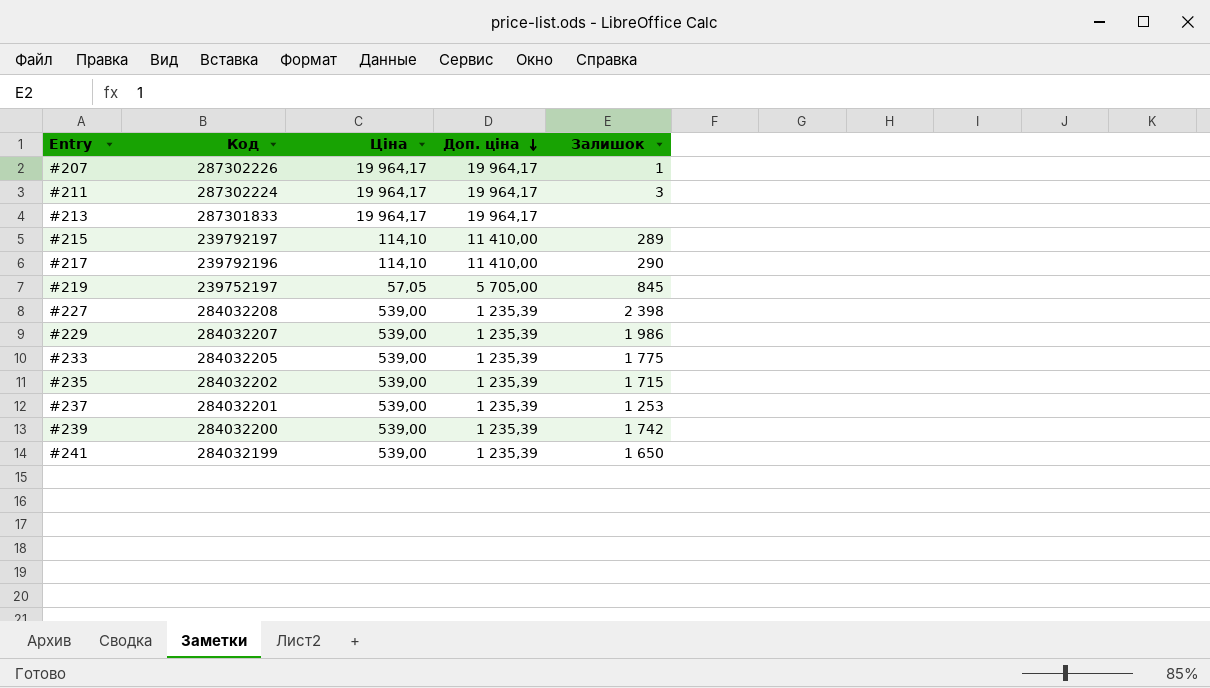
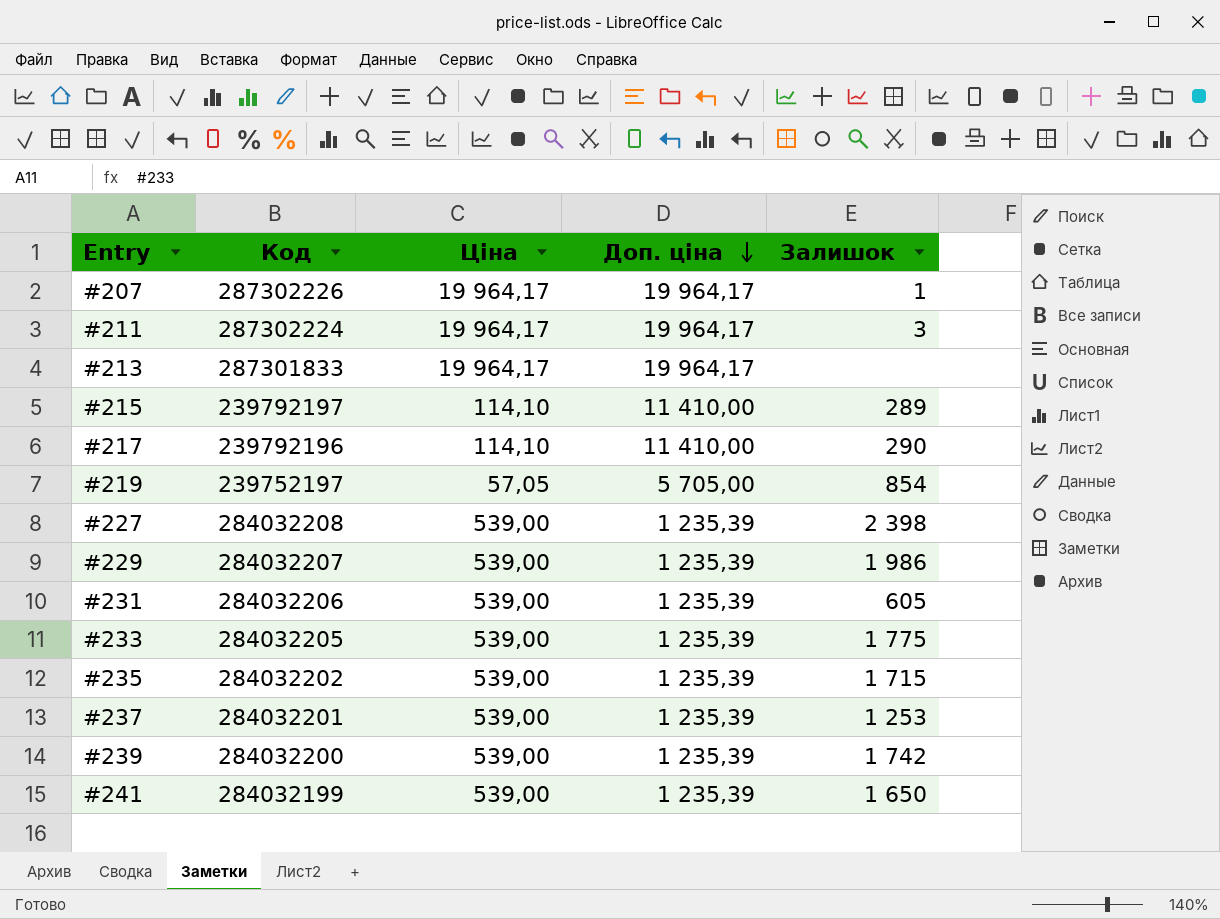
#219 | Залишок: 845 -> 854
row #231: none -> 284032206 | 539,00 | 1 235,39 | 605

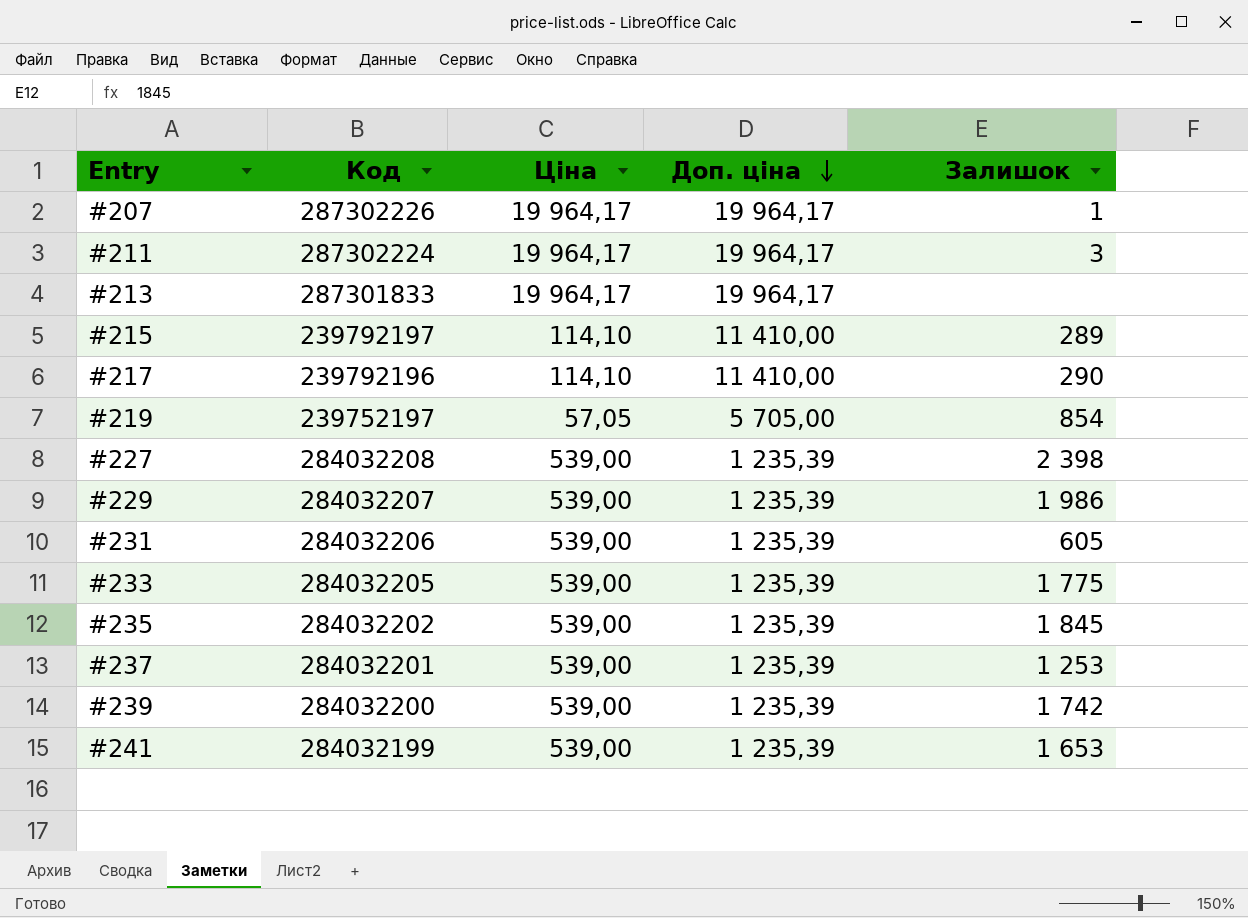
#235 | Залишок: 1 715 -> 1 845
#241 | Залишок: 1 650 -> 1 653

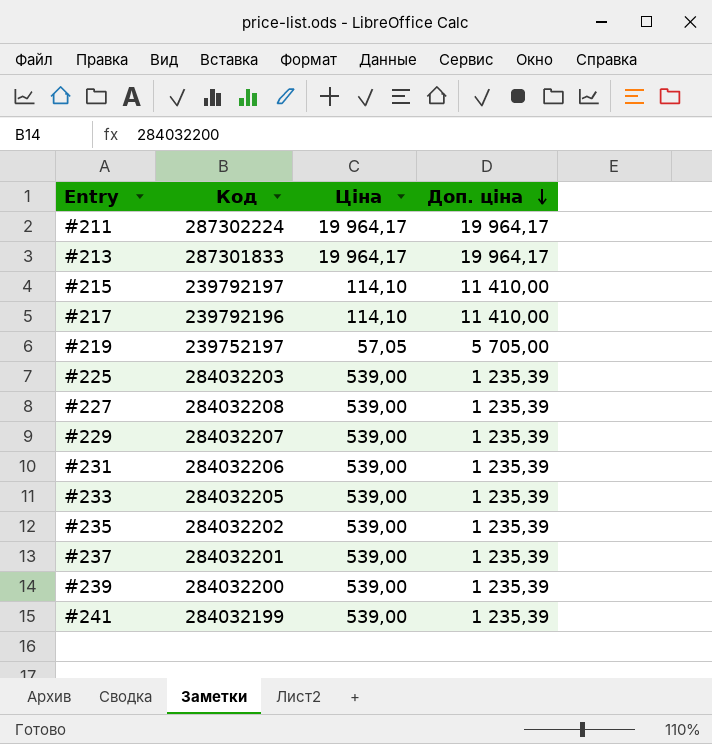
column Залишок | position: 5 -> none
row #207: 287302226 | 19 964,17 | 19 964,17 | 1 -> none
row #225: none -> 284032203 | 539,00 | 1 235,39

